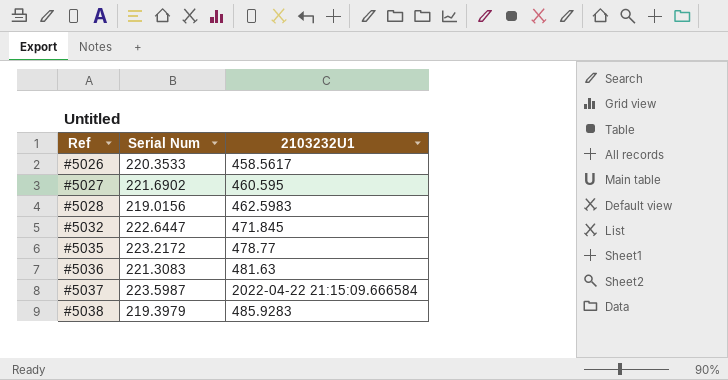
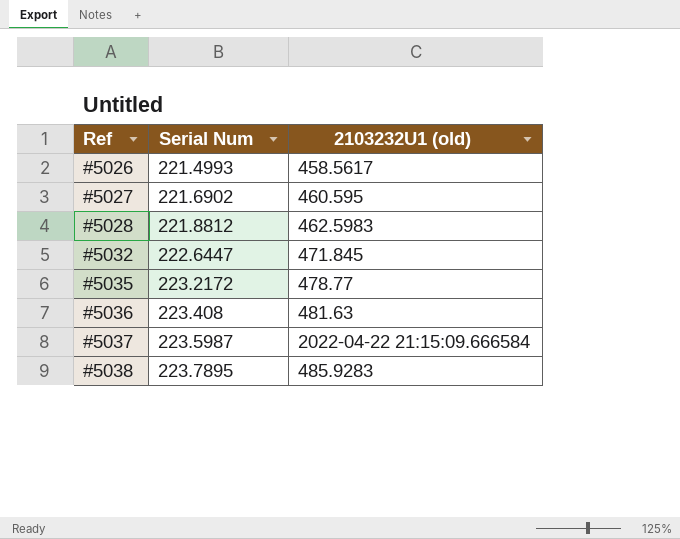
column name: 2103232U1 -> 2103232U1 (old)
#5026 | Serial Num: 220.3533 -> 221.4993
#5028 | Serial Num: 219.0156 -> 221.8812
#5036 | Serial Num: 221.3083 -> 223.408
#5038 | Serial Num: 219.3979 -> 223.7895

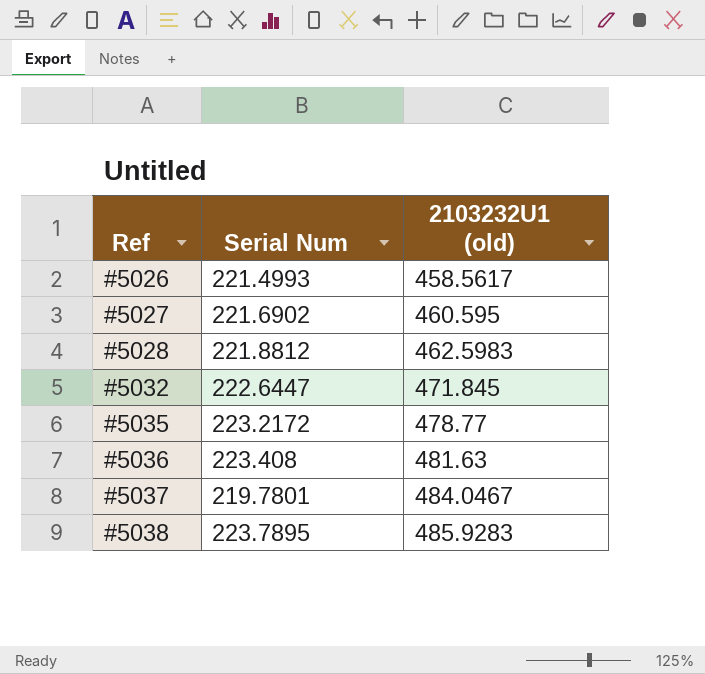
#5037 | Serial Num: 223.5987 -> 219.7801
#5037 | 2103232U1 (old): 2022-04-22 21:15:09.666584 -> 484.0467

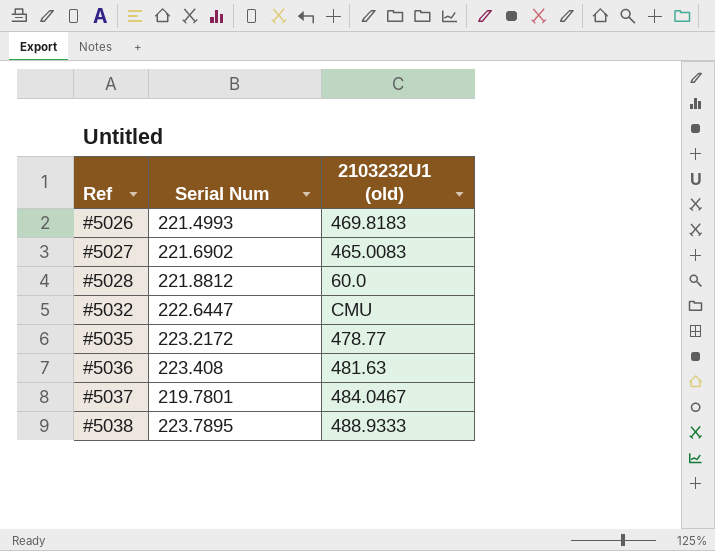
#5026 | 2103232U1 (old): 458.5617 -> 469.8183
#5027 | 2103232U1 (old): 460.595 -> 465.0083
#5028 | 2103232U1 (old): 462.5983 -> 60.0
#5032 | 2103232U1 (old): 471.845 -> CMU
#5038 | 2103232U1 (old): 485.9283 -> 488.9333

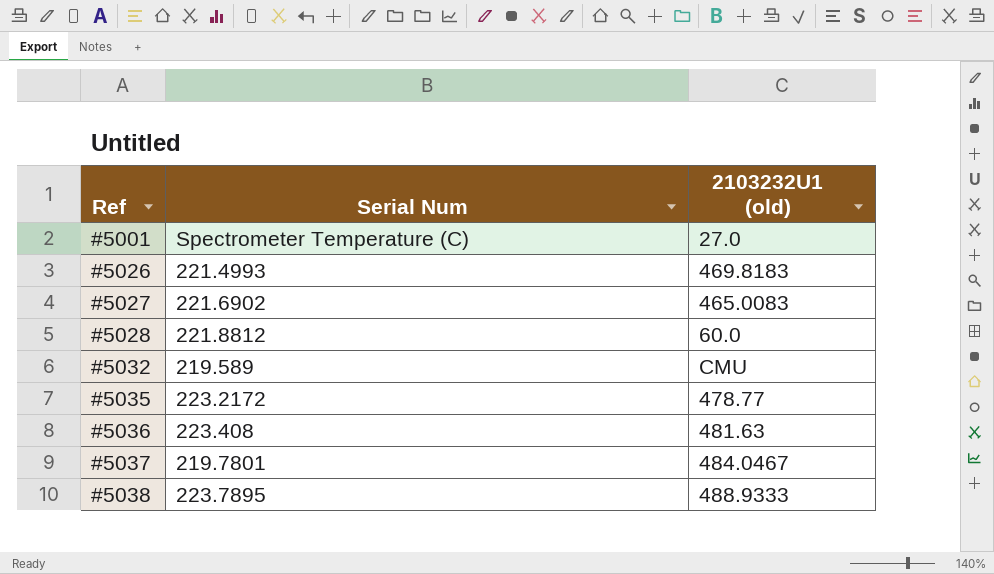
row #5001: none -> Spectrometer Temperature (C) | 27.0
#5032 | Serial Num: 222.6447 -> 219.589

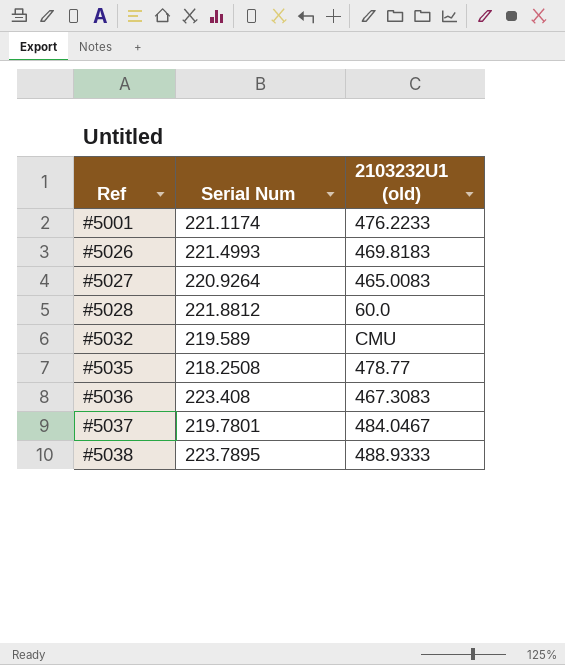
#5001 | Serial Num: Spectrometer Temperature (C) -> 221.1174
#5001 | 2103232U1 (old): 27.0 -> 476.2233
#5027 | Serial Num: 221.6902 -> 220.9264
#5035 | Serial Num: 223.2172 -> 218.2508
#5036 | 2103232U1 (old): 481.63 -> 467.3083

